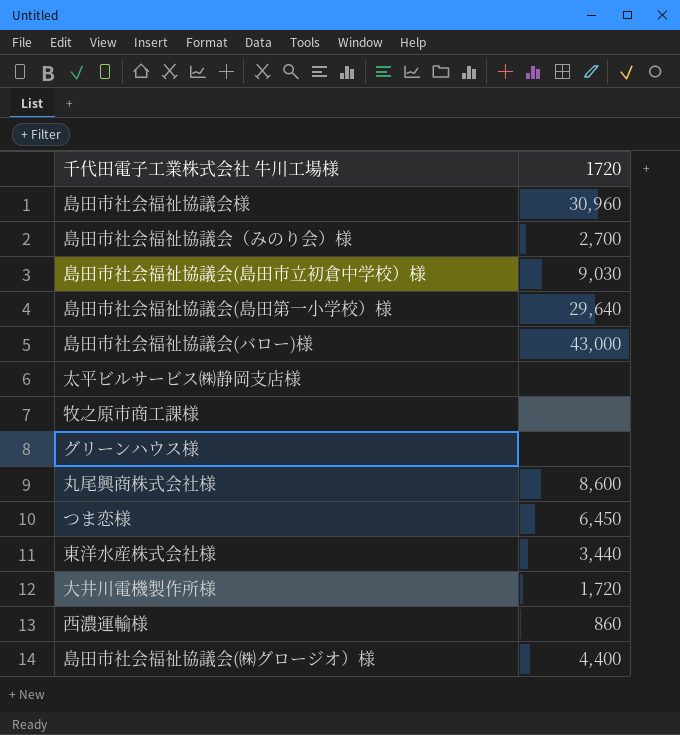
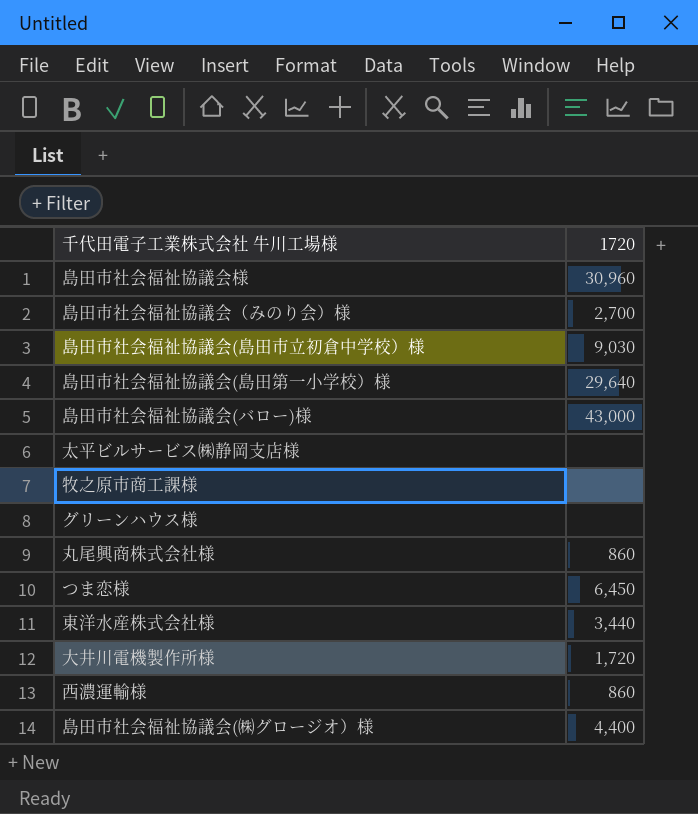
丸尾興商株式会社様 | 1720: 8,600 -> 860

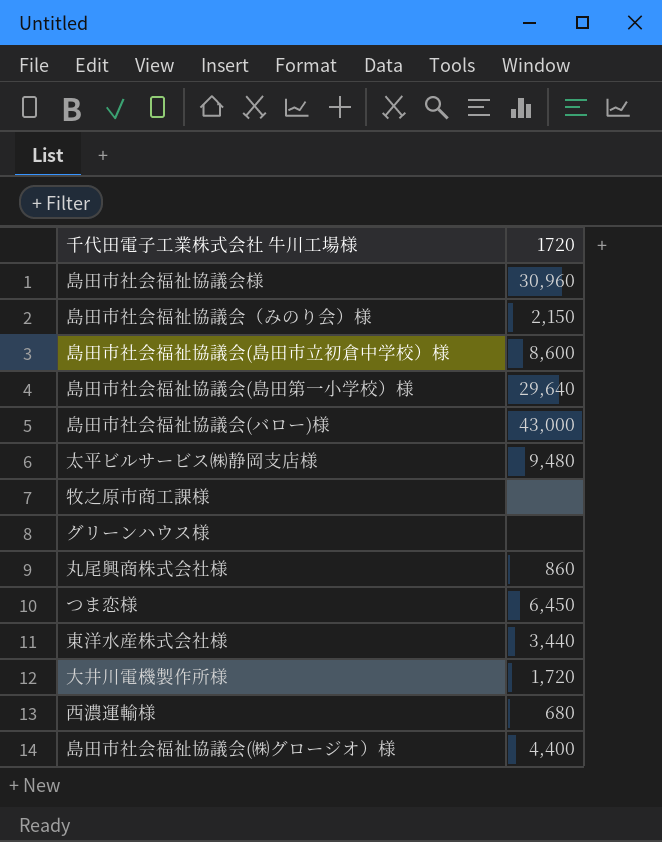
島田市社会福祉協議会（みのり会）様 | 1720: 2,700 -> 2,150
島田市社会福祉協議会(島田市立初倉中学校）様 | 1720: 9,030 -> 8,600
太平ビルサービス㈱静岡支店様 | 1720: none -> 9,480
西濃運輸様 | 1720: 860 -> 680

